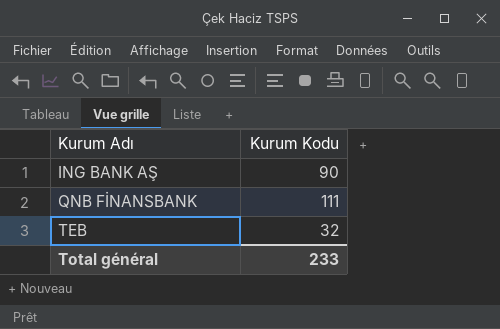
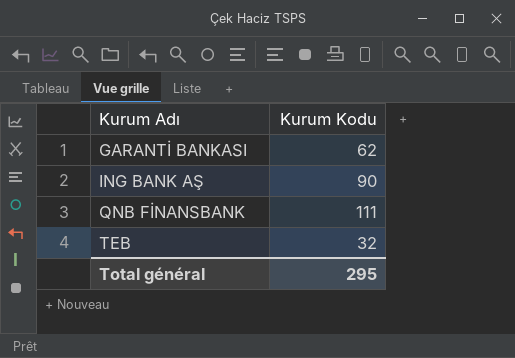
row GARANTİ BANKASI: none -> 62
Total général | Kurum Kodu: 233 -> 295

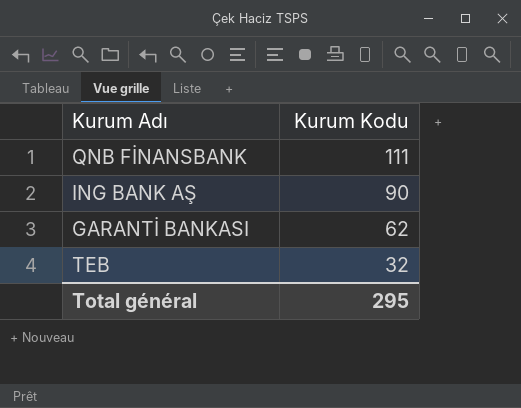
row order: Kurum Adı ascending -> Kurum Kodu descending

